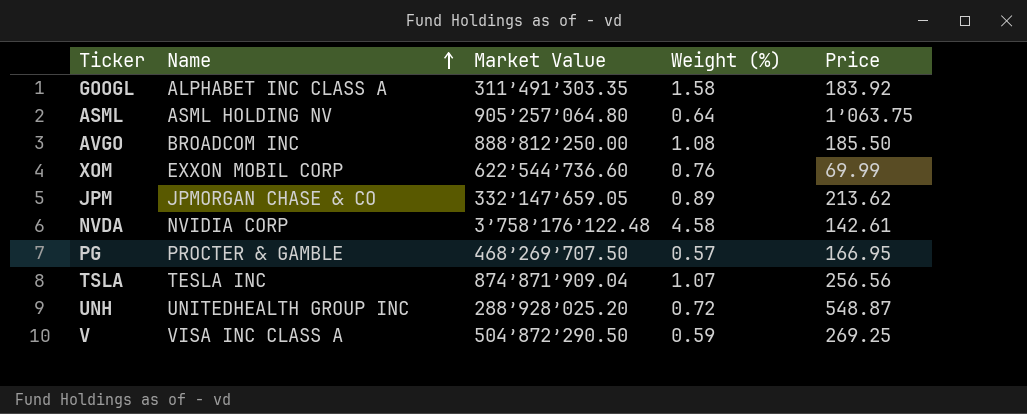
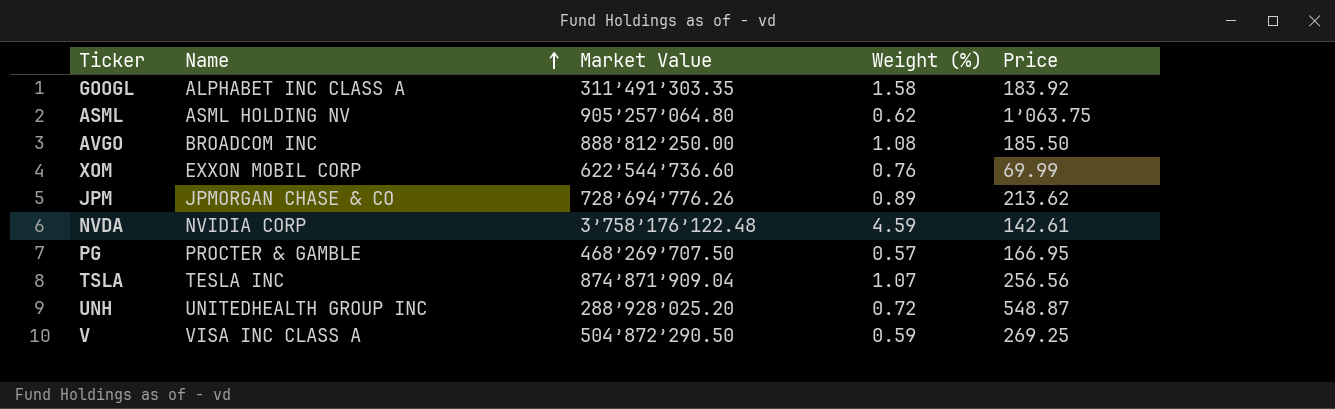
ASML | Weight (%): 0.64 -> 0.62
JPM | Market Value: 332’147’659.05 -> 728’694’776.26
NVDA | Weight (%): 4.58 -> 4.59

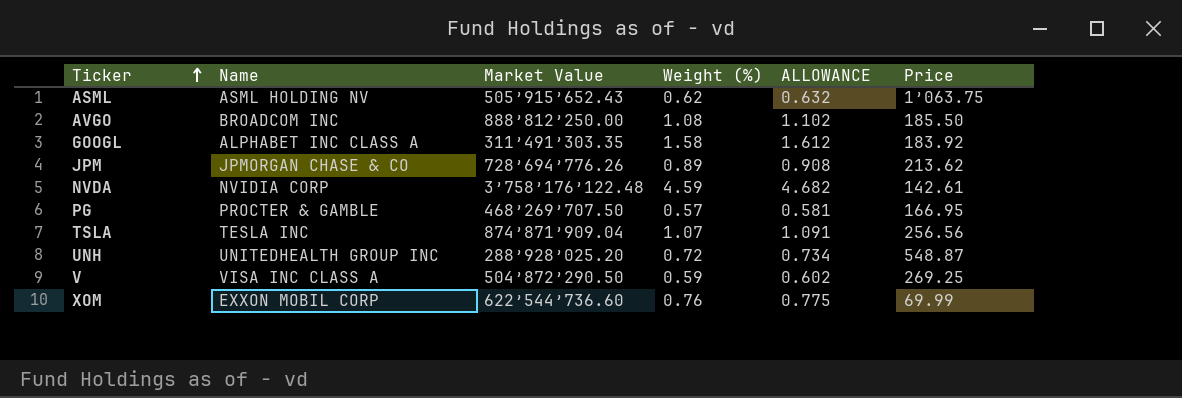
row order: Name ascending -> Ticker ascending
column ALLOWANCE | formula: none -> [Weight (%)] * 1.02
ASML | Market Value: 905’257’064.80 -> 505’915’652.43

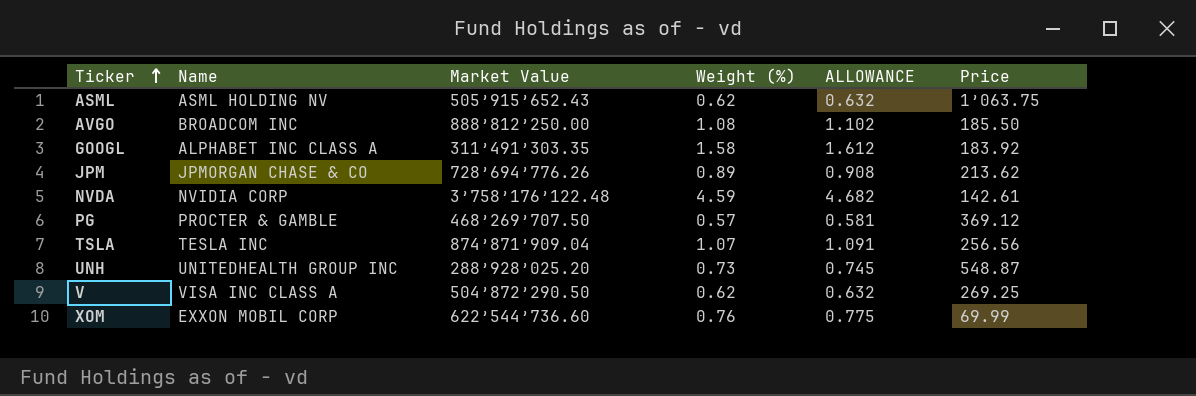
PG | Price: 166.95 -> 369.12
UNH | Weight (%): 0.72 -> 0.73
UNH | ALLOWANCE: 0.734 -> 0.745
V | Weight (%): 0.59 -> 0.62
V | ALLOWANCE: 0.602 -> 0.632

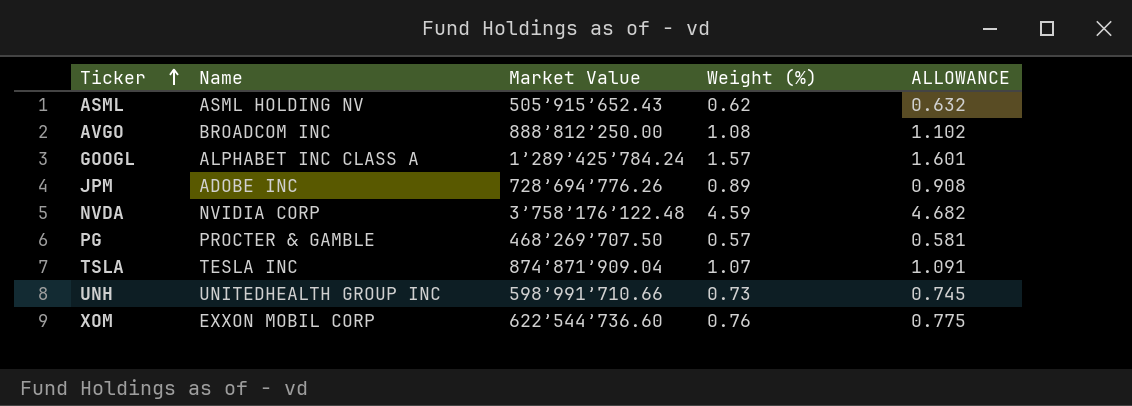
column Price | position: 6 -> none
row V: VISA INC CLASS A | 504’872’290.50 | 0.62 | 0.632 | 269.25 -> none
GOOGL | Market Value: 311’491’303.35 -> 1’289’425’784.24
GOOGL | Weight (%): 1.58 -> 1.57
GOOGL | ALLOWANCE: 1.612 -> 1.601
JPM | Name: JPMORGAN CHASE & CO -> ADOBE INC
UNH | Market Value: 288’928’025.20 -> 598’991’710.66

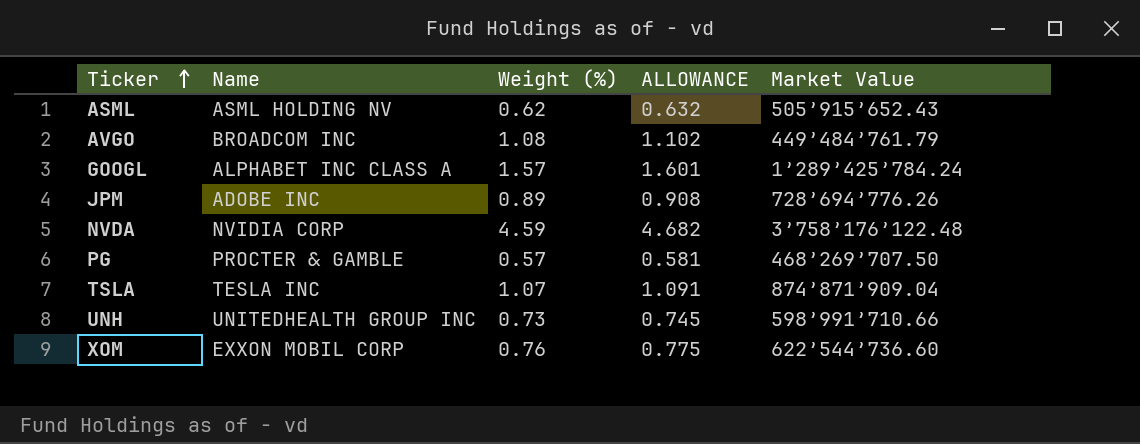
column Market Value | position: 3 -> 5
AVGO | Market Value: 888’812’250.00 -> 449’484’761.79

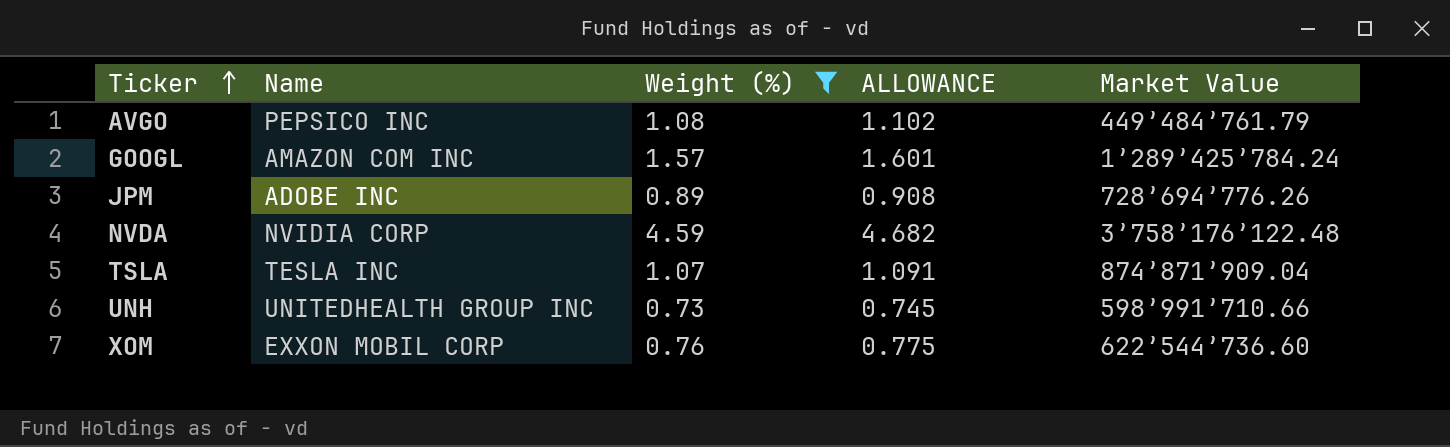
filter: none -> Weight (%) >= 0.73
AVGO | Name: BROADCOM INC -> PEPSICO INC
GOOGL | Name: ALPHABET INC CLASS A -> AMAZON COM INC

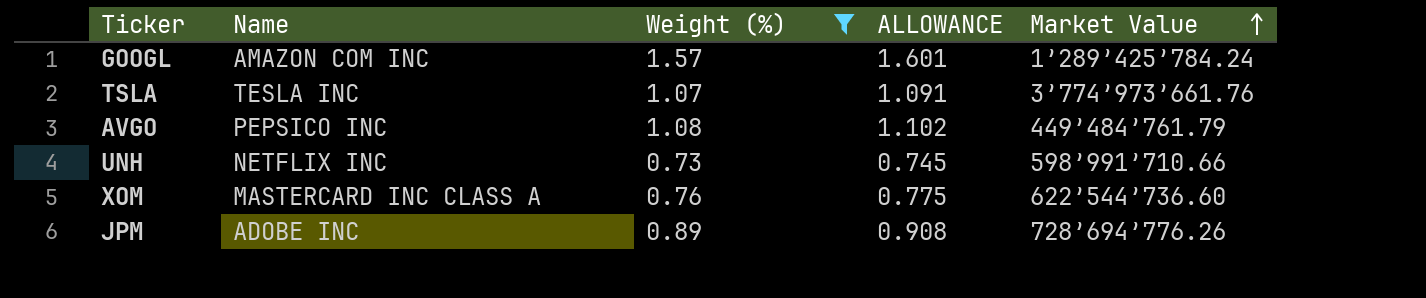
row order: Ticker ascending -> Market Value ascending
row NVDA: NVIDIA CORP | 4.59 | 4.682 | 3’758’176’122.48 -> none
TSLA | Market Value: 874’871’909.04 -> 3’774’973’661.76
UNH | Name: UNITEDHEALTH GROUP INC -> NETFLIX INC
XOM | Name: EXXON MOBIL CORP -> MASTERCARD INC CLASS A

